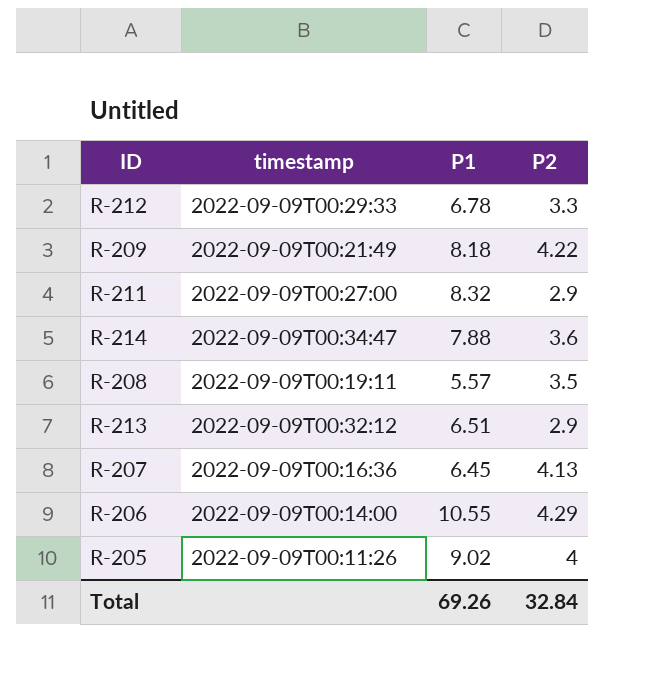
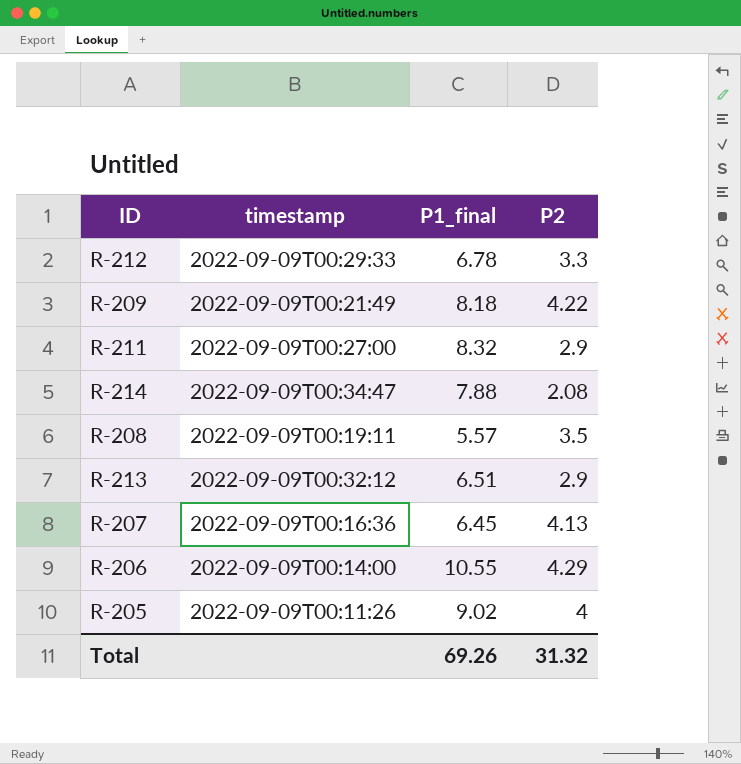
column name: P1 -> P1_final
R-214 | P2: 3.6 -> 2.08
Total | P2: 32.84 -> 31.32

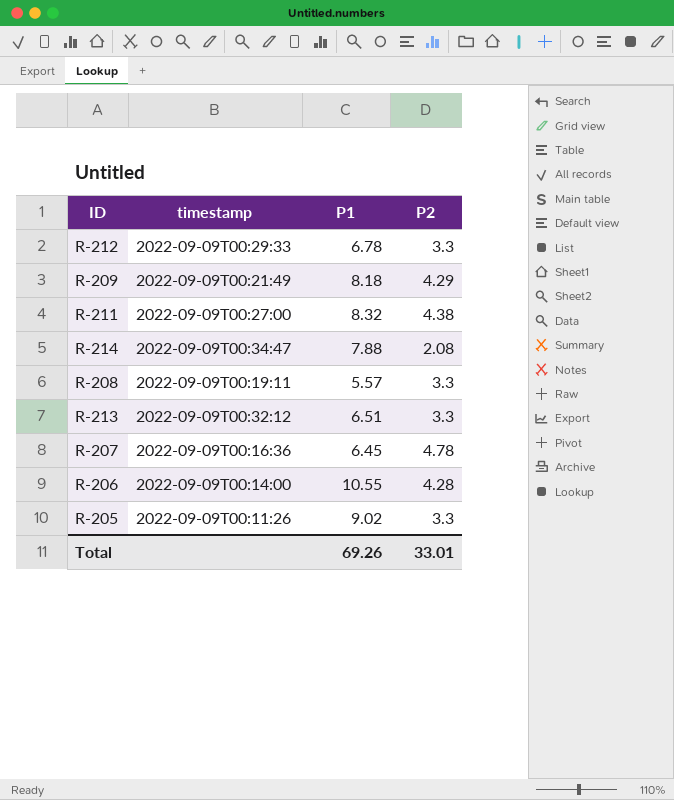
column name: P1_final -> P1
R-209 | P2: 4.22 -> 4.29
R-211 | P2: 2.9 -> 4.38
R-208 | P2: 3.5 -> 3.3
R-213 | P2: 2.9 -> 3.3
R-207 | P2: 4.13 -> 4.78
R-206 | P2: 4.29 -> 4.28
R-205 | P2: 4 -> 3.3
Total | P2: 31.32 -> 33.01

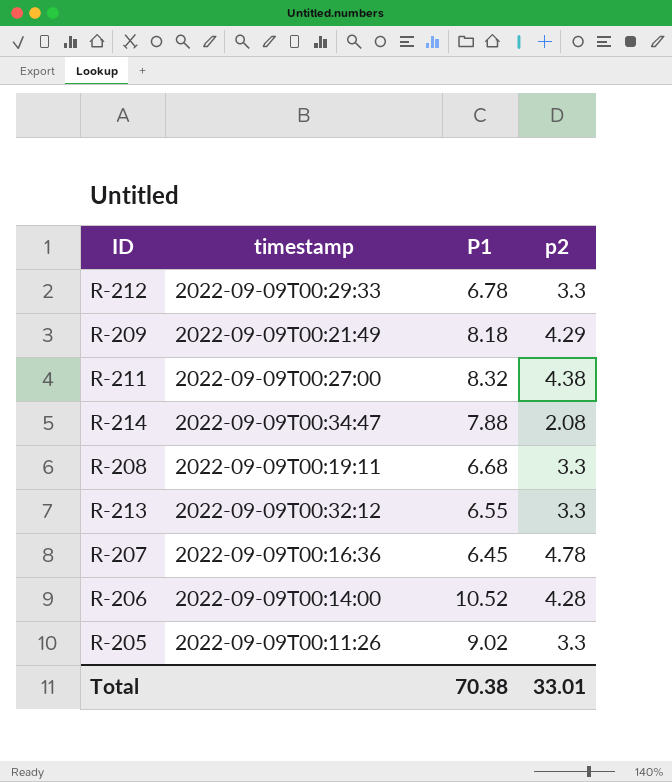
column name: P2 -> p2
R-208 | P1: 5.57 -> 6.68
R-213 | P1: 6.51 -> 6.55
R-206 | P1: 10.55 -> 10.52
Total | P1: 69.26 -> 70.38

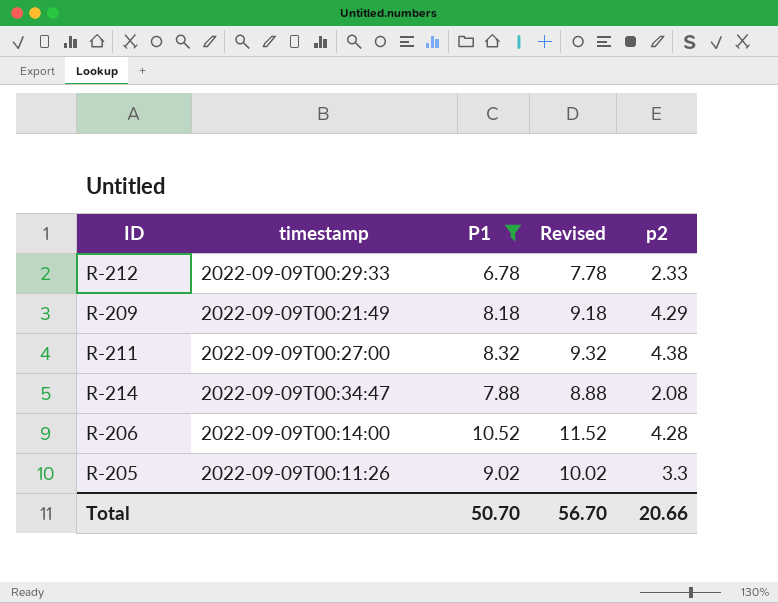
filter: none -> P1 >= 6.78
column Revised | formula: none -> [P1] + 1
R-212 | p2: 3.3 -> 2.33
Total | P1: 70.38 -> 50.70
Total | p2: 33.01 -> 20.66

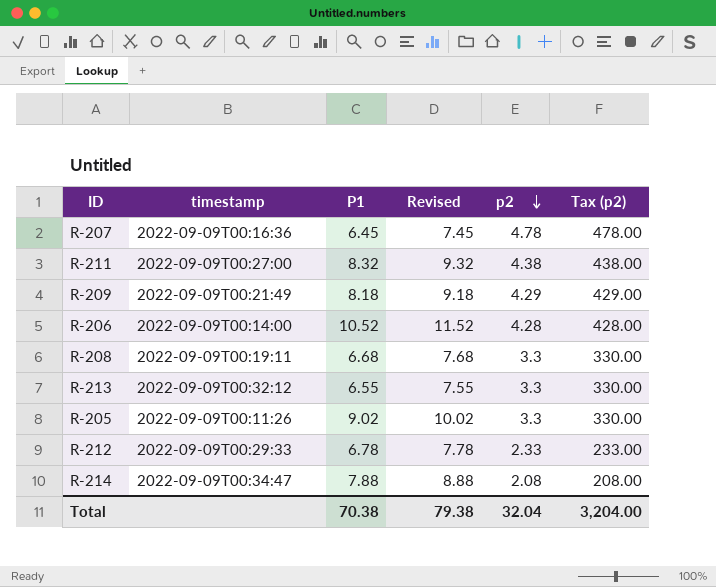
filter: P1 >= 6.78 -> none
row order: none -> p2 descending
column Tax (p2) | formula: none -> [p2] * 100
Total | P1: 50.70 -> 70.38
Total | Revised: 56.70 -> 79.38
Total | p2: 20.66 -> 32.04

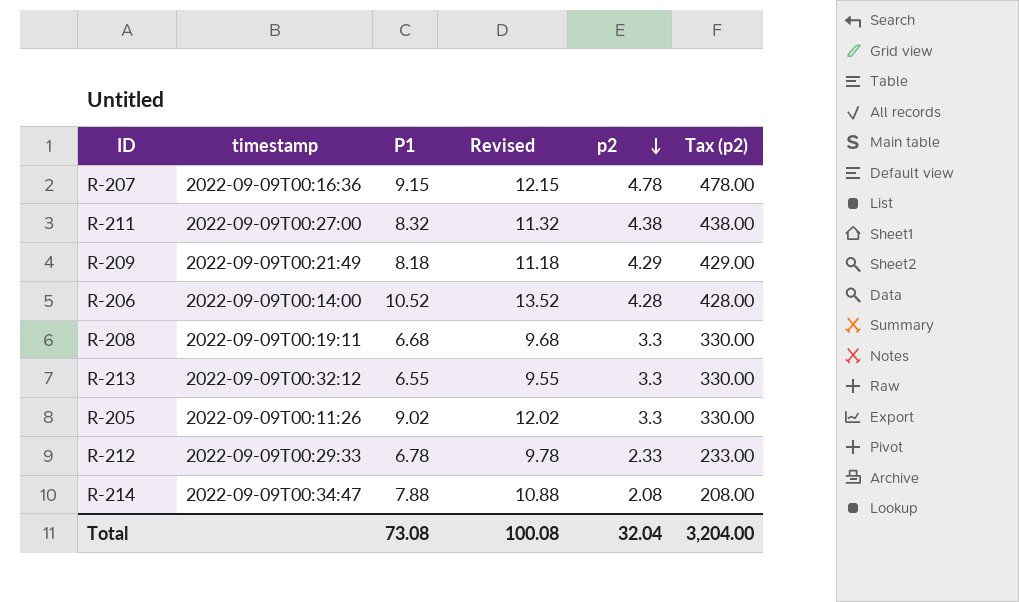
column Revised | formula: [P1] + 1 -> [P1] + 3
R-207 | P1: 6.45 -> 9.15
Total | P1: 70.38 -> 73.08
Total | Revised: 79.38 -> 100.08

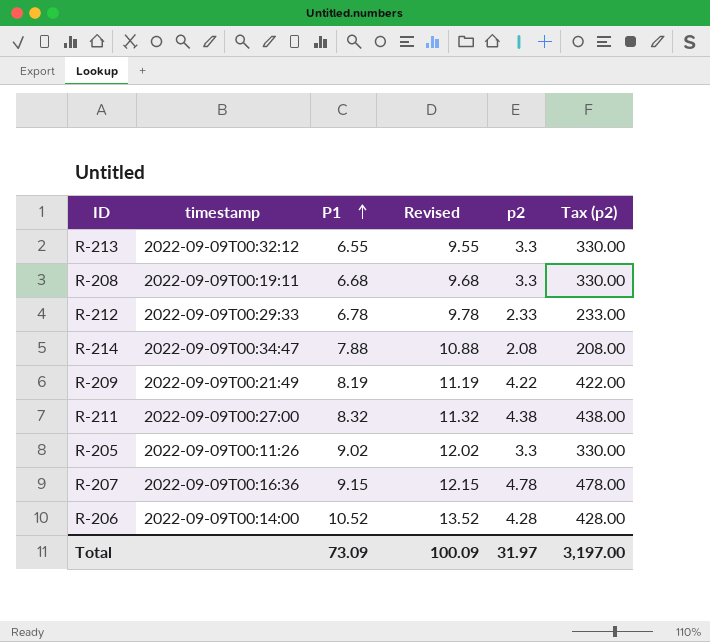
row order: p2 descending -> P1 ascending
R-209 | P1: 8.18 -> 8.19
R-209 | Revised: 11.18 -> 11.19
R-209 | p2: 4.29 -> 4.22
R-209 | Tax (p2): 429.00 -> 422.00
Total | P1: 73.08 -> 73.09
Total | Revised: 100.08 -> 100.09
Total | p2: 32.04 -> 31.97
Total | Tax (p2): 3,204.00 -> 3,197.00

